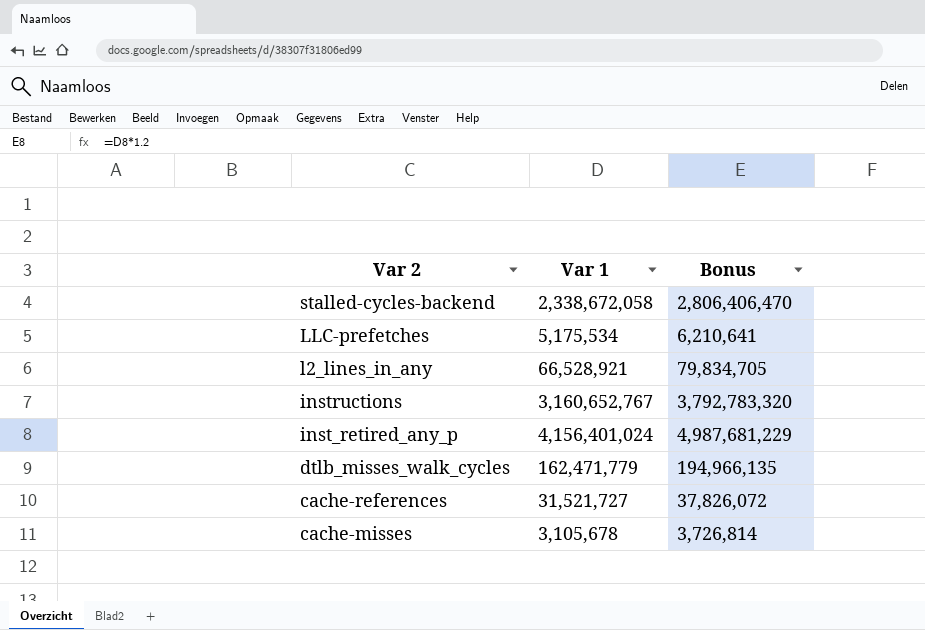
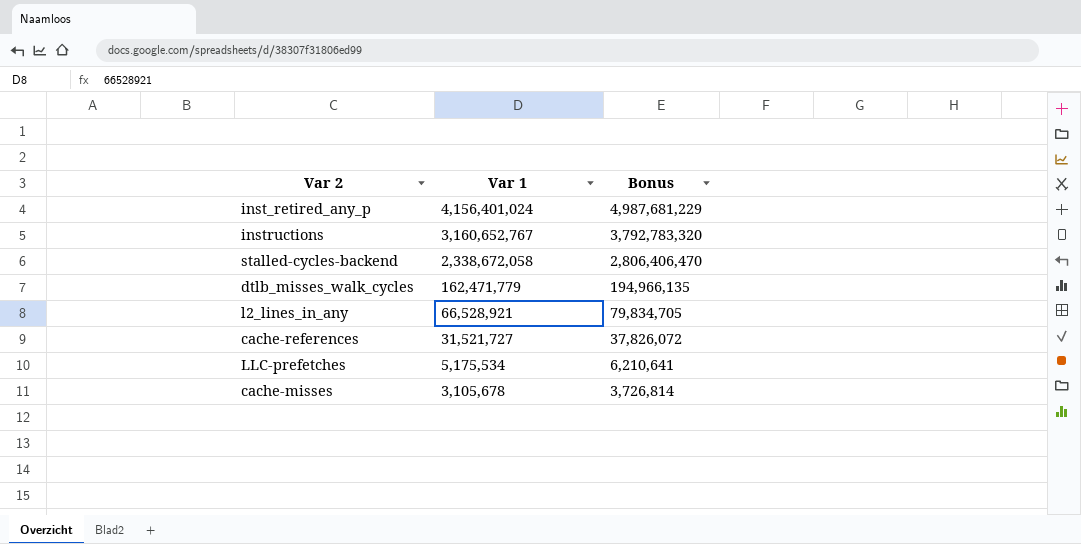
row order: Var 2 descending -> Var 1 descending

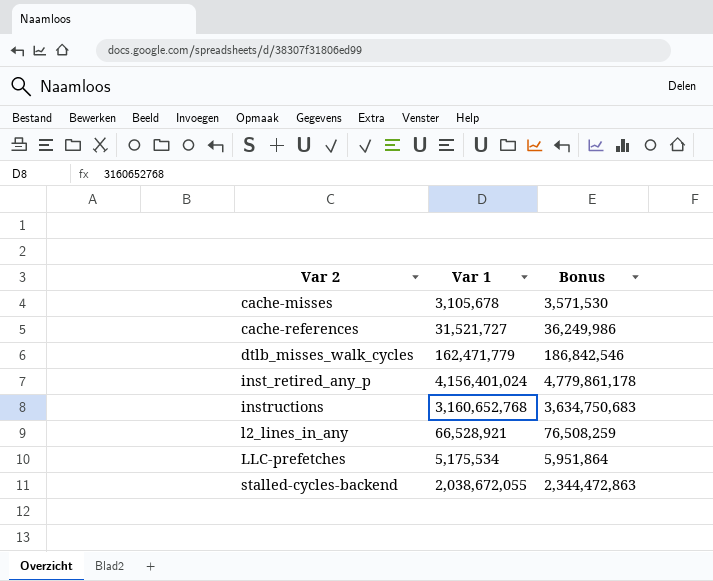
row order: Var 1 descending -> Var 2 ascending
column Bonus | formula: [Var 1] * 1.2 -> [Var 1] * 1.15
instructions | Var 1: 3,160,652,767 -> 3,160,652,768
stalled-cycles-backend | Var 1: 2,338,672,058 -> 2,038,672,055

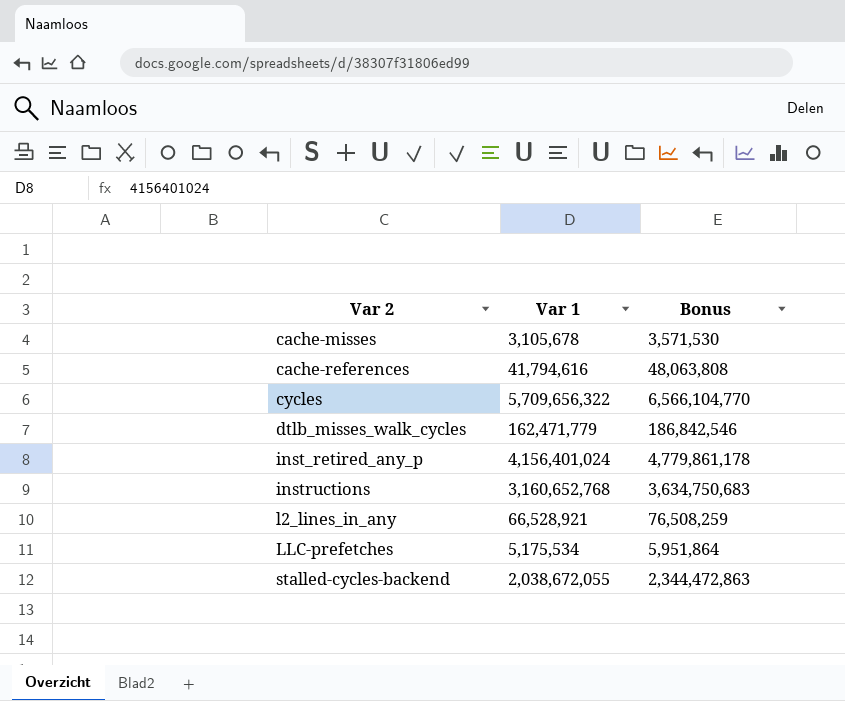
cache-references | Var 1: 31,521,727 -> 41,794,616
cache-references | Bonus: 36,249,986 -> 48,063,808
row cycles: none -> 5,709,656,322 | 6,566,104,770

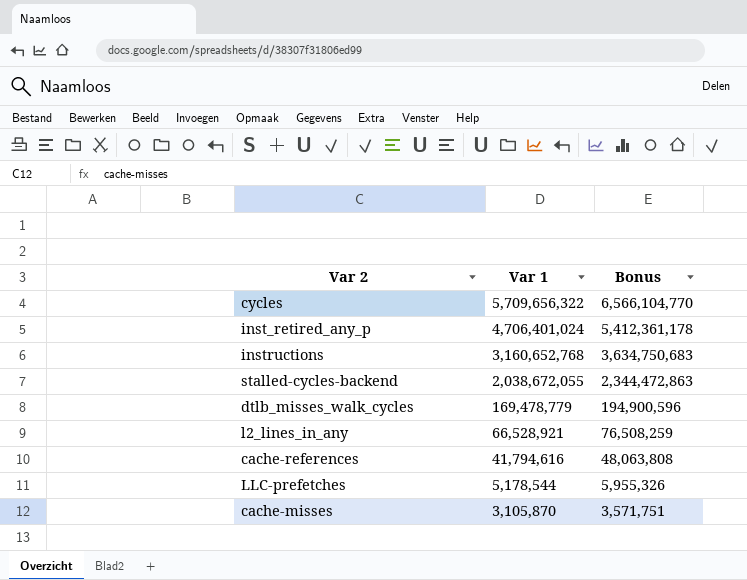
row order: Var 2 ascending -> Var 1 descending
inst_retired_any_p | Var 1: 4,156,401,024 -> 4,706,401,024
inst_retired_any_p | Bonus: 4,779,861,178 -> 5,412,361,178
dtlb_misses_walk_cycles | Var 1: 162,471,779 -> 169,478,779
dtlb_misses_walk_cycles | Bonus: 186,842,546 -> 194,900,596
LLC-prefetches | Var 1: 5,175,534 -> 5,178,544
LLC-prefetches | Bonus: 5,951,864 -> 5,955,326
cache-misses | Var 1: 3,105,678 -> 3,105,870
cache-misses | Bonus: 3,571,530 -> 3,571,751

